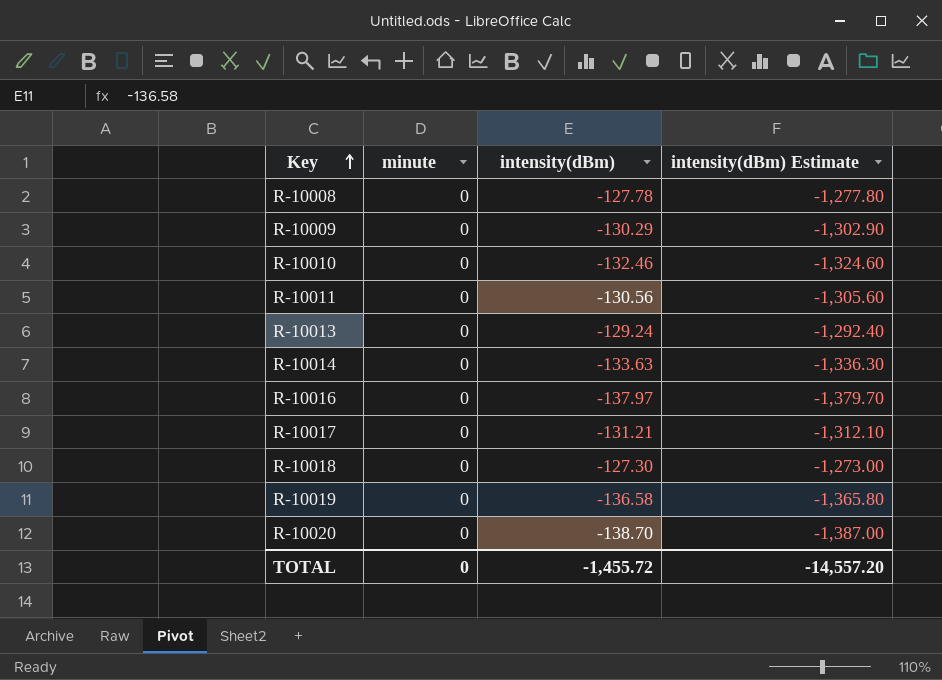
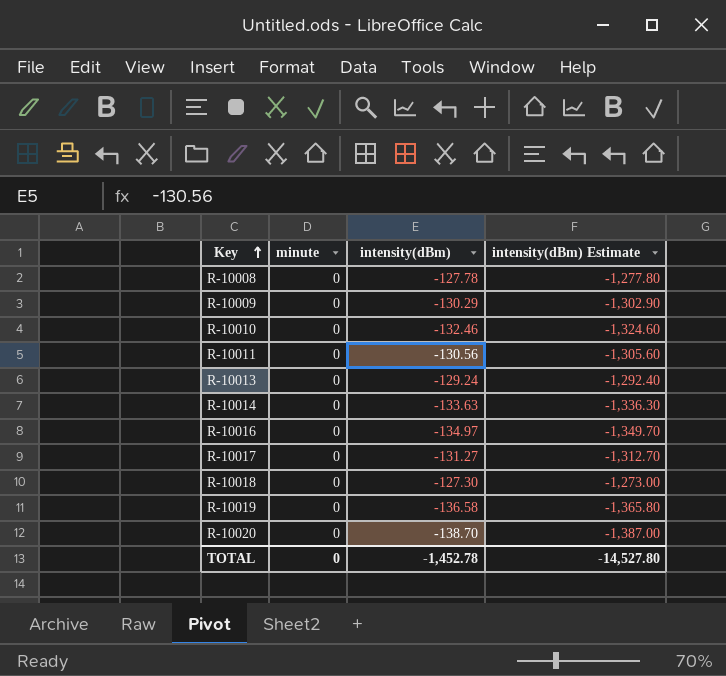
R-10016 | intensity(dBm): -137.97 -> -134.97
R-10016 | intensity(dBm) Estimate: -1,379.70 -> -1,349.70
R-10017 | intensity(dBm): -131.21 -> -131.27
R-10017 | intensity(dBm) Estimate: -1,312.10 -> -1,312.70
TOTAL | intensity(dBm): -1,455.72 -> -1,452.78
TOTAL | intensity(dBm) Estimate: -14,557.20 -> -14,527.80

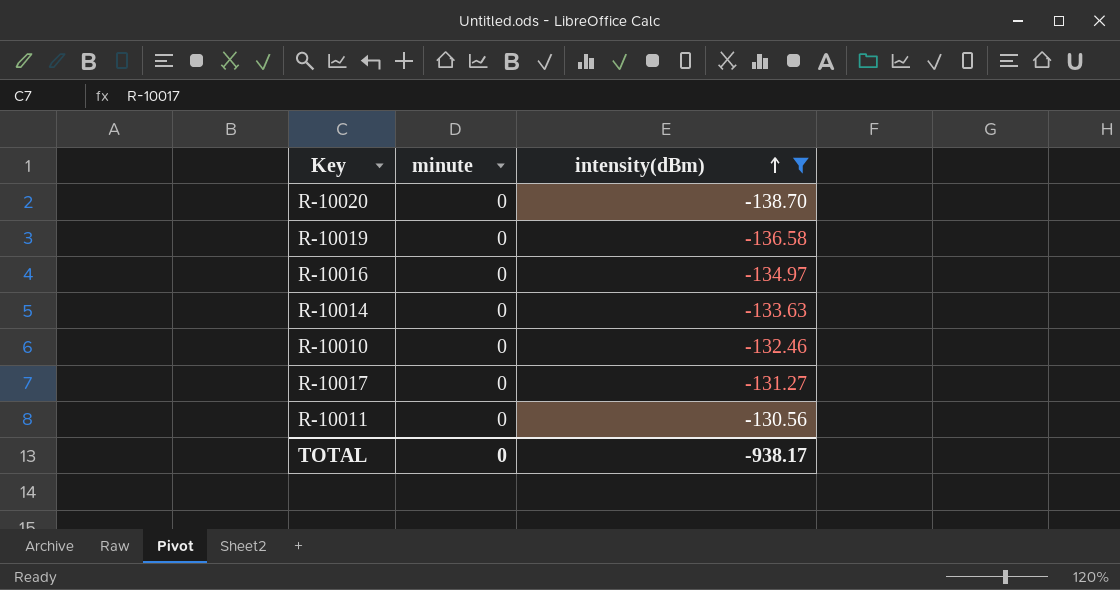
filter: none -> intensity(dBm) <= -130.56
row order: Key ascending -> intensity(dBm) ascending
column intensity(dBm) Estimate | formula: [intensity(dBm)] * 10 -> none
TOTAL | intensity(dBm): -1,452.78 -> -938.17

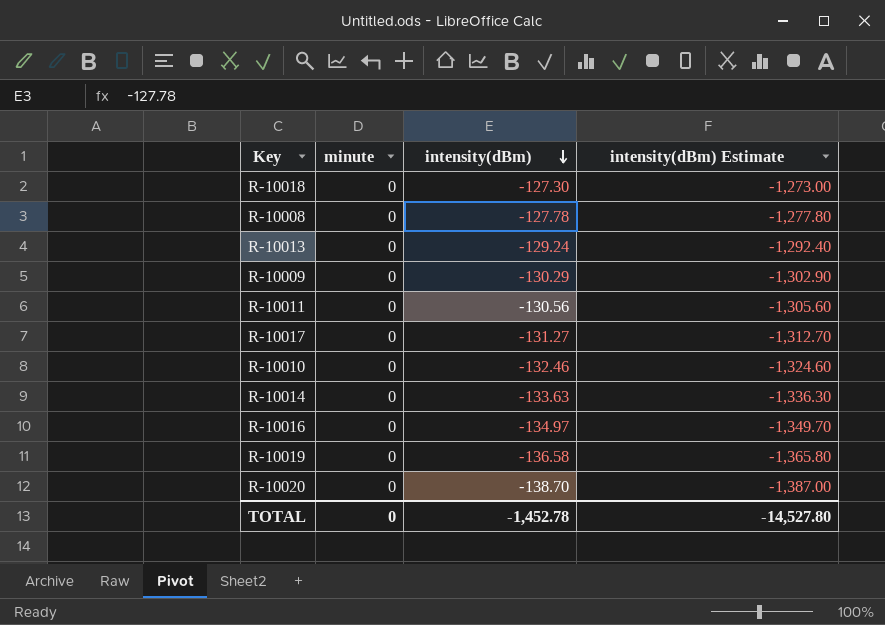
filter: intensity(dBm) <= -130.56 -> none
row order: intensity(dBm) ascending -> intensity(dBm) descending
column intensity(dBm) Estimate | formula: none -> [intensity(dBm)] * 10
TOTAL | intensity(dBm): -938.17 -> -1,452.78

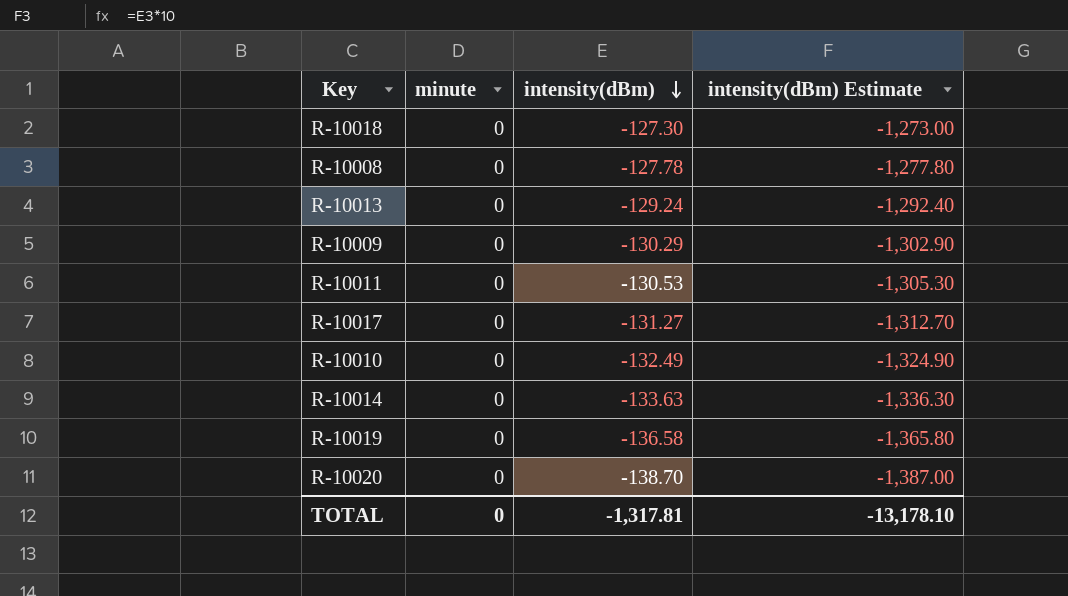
row R-10016: 0 | -134.97 | -1,349.70 -> none
R-10011 | intensity(dBm): -130.56 -> -130.53
R-10011 | intensity(dBm) Estimate: -1,305.60 -> -1,305.30
R-10010 | intensity(dBm): -132.46 -> -132.49
R-10010 | intensity(dBm) Estimate: -1,324.60 -> -1,324.90
TOTAL | intensity(dBm): -1,452.78 -> -1,317.81
TOTAL | intensity(dBm) Estimate: -14,527.80 -> -13,178.10

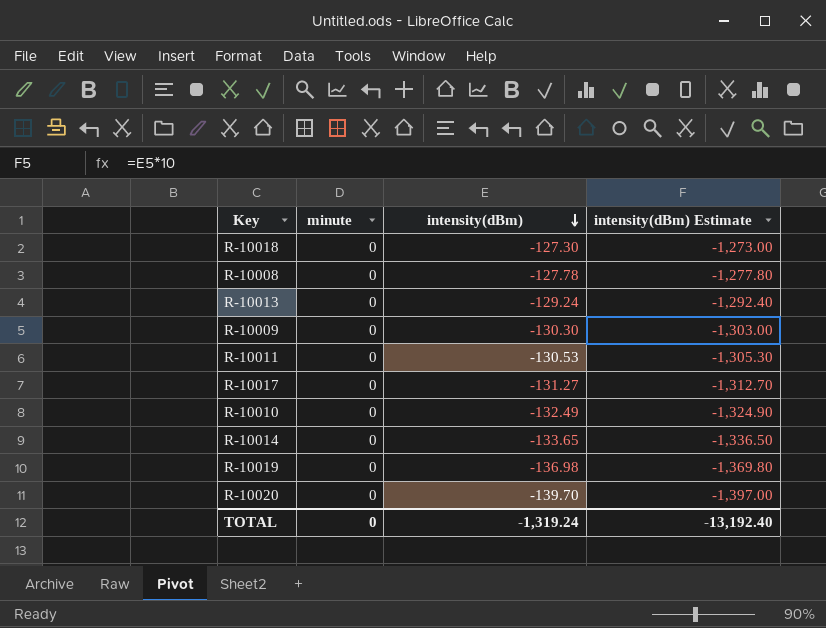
R-10009 | intensity(dBm): -130.29 -> -130.30
R-10009 | intensity(dBm) Estimate: -1,302.90 -> -1,303.00
R-10014 | intensity(dBm): -133.63 -> -133.65
R-10014 | intensity(dBm) Estimate: -1,336.30 -> -1,336.50
R-10019 | intensity(dBm): -136.58 -> -136.98
R-10019 | intensity(dBm) Estimate: -1,365.80 -> -1,369.80
R-10020 | intensity(dBm): -138.70 -> -139.70
R-10020 | intensity(dBm) Estimate: -1,387.00 -> -1,397.00
TOTAL | intensity(dBm): -1,317.81 -> -1,319.24
TOTAL | intensity(dBm) Estimate: -13,178.10 -> -13,192.40

